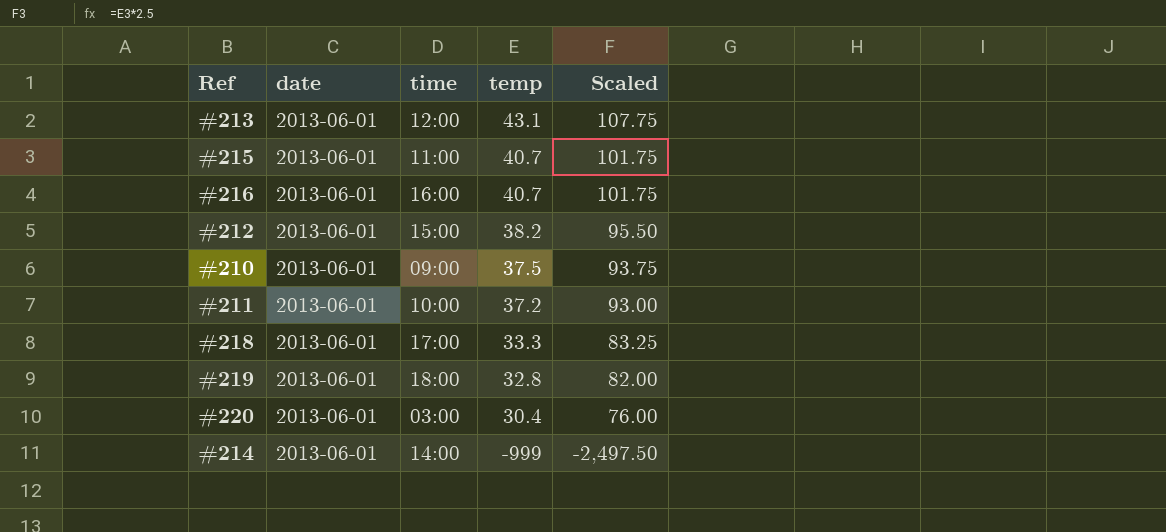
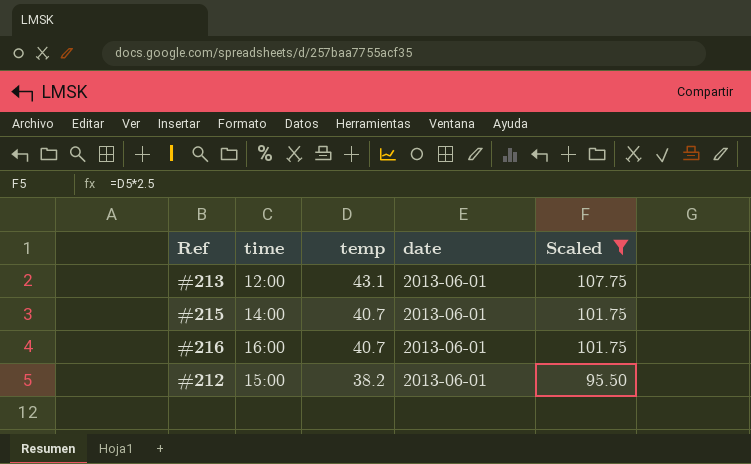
filter: none -> Scaled >= 95.50
column date | position: 2 -> 4
#215 | time: 11:00 -> 14:00

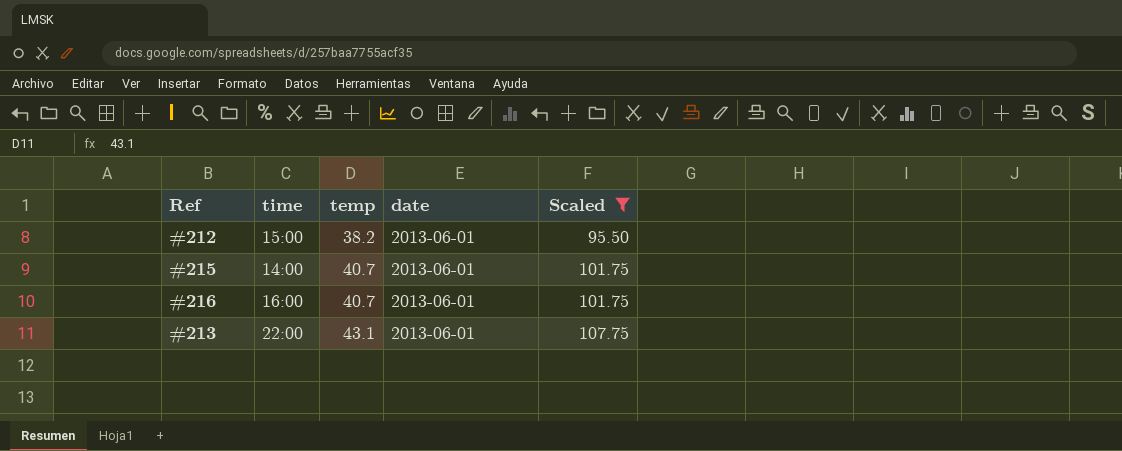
row order: temp descending -> temp ascending
#213 | time: 12:00 -> 22:00

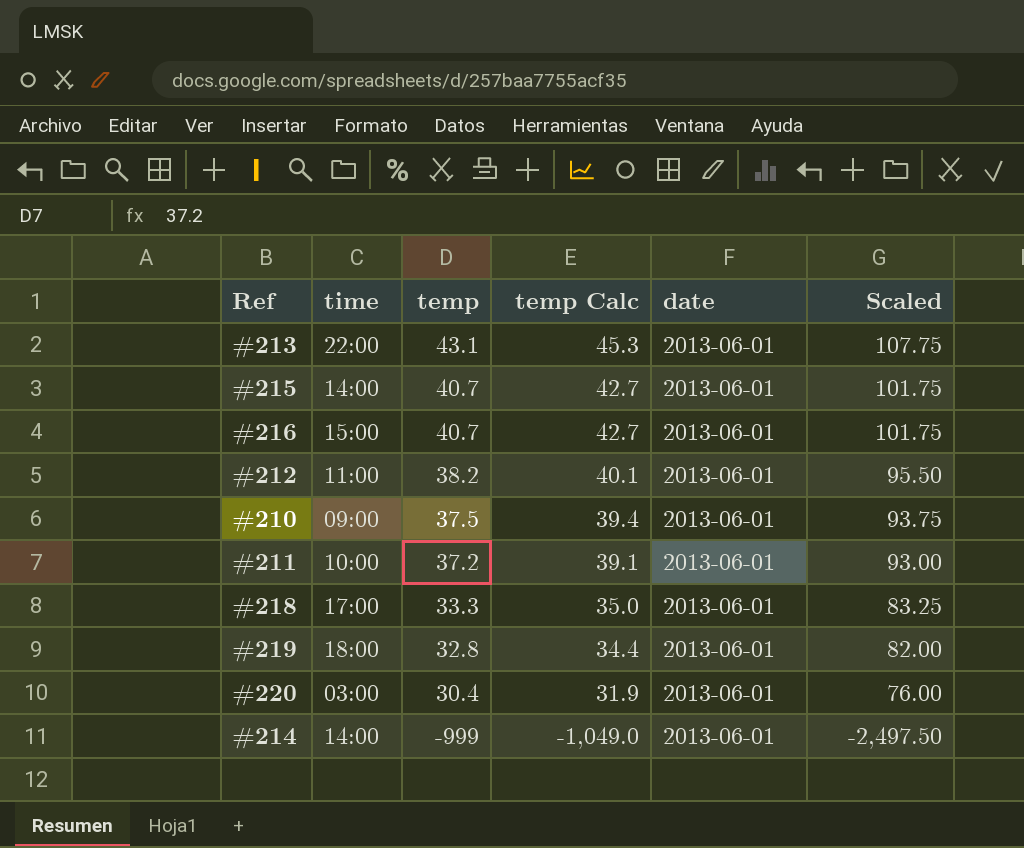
filter: Scaled >= 95.50 -> none
row order: temp ascending -> temp descending
column temp Calc | formula: none -> [temp] * 1.05
#216 | time: 16:00 -> 15:00
#212 | time: 15:00 -> 11:00

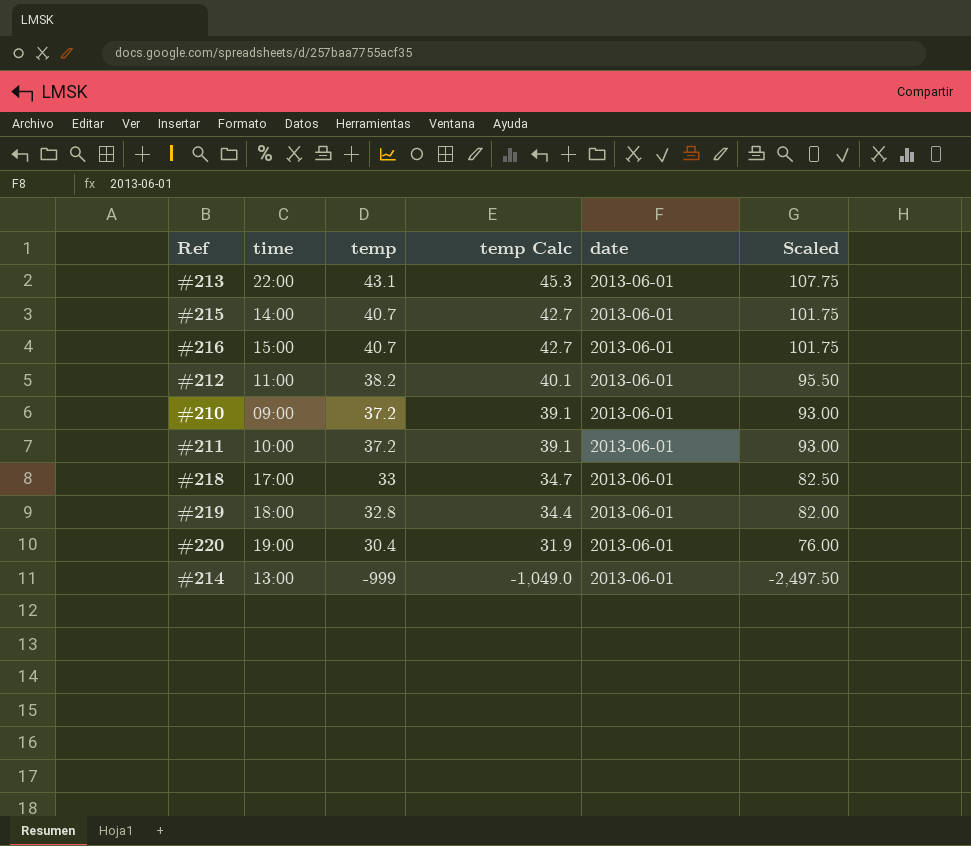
#210 | temp: 37.5 -> 37.2
#210 | temp Calc: 39.4 -> 39.1
#210 | Scaled: 93.75 -> 93.00
#218 | temp: 33.3 -> 33
#218 | temp Calc: 35.0 -> 34.7
#218 | Scaled: 83.25 -> 82.50
#220 | time: 03:00 -> 19:00
#214 | time: 14:00 -> 13:00

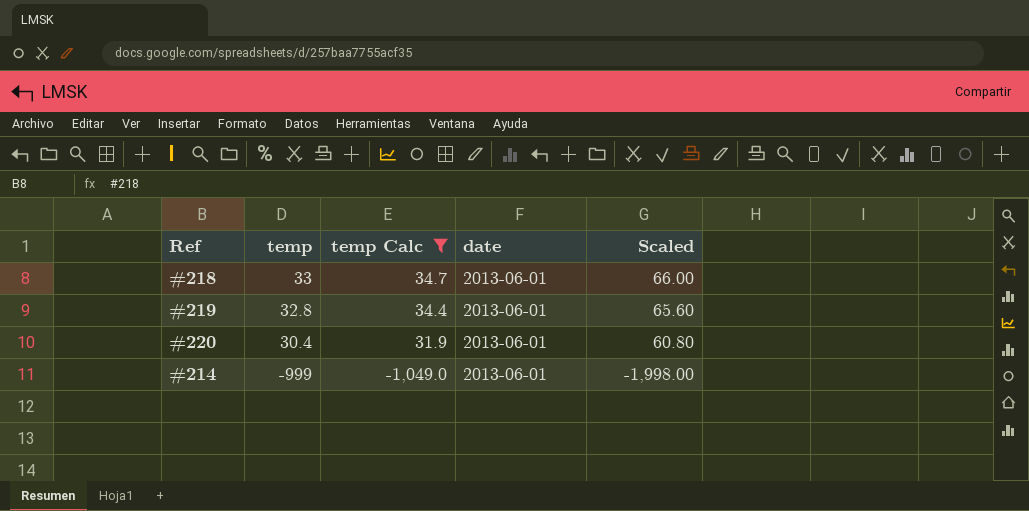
filter: none -> temp Calc <= 34.7
column time | position: 2 -> none
column Scaled | formula: [temp] * 2.5 -> [temp] * 2

